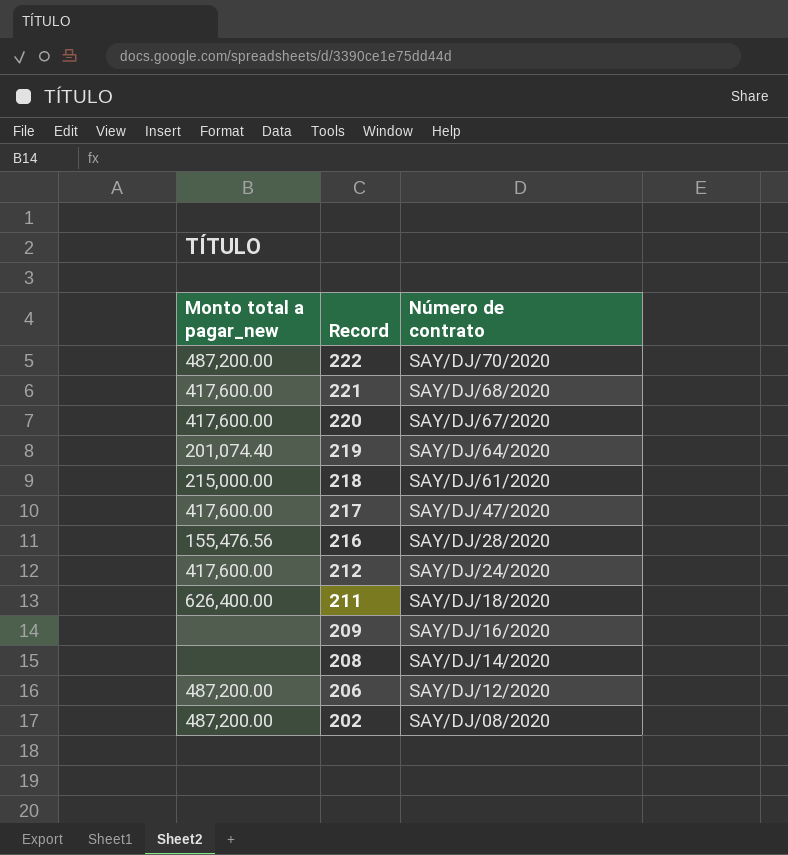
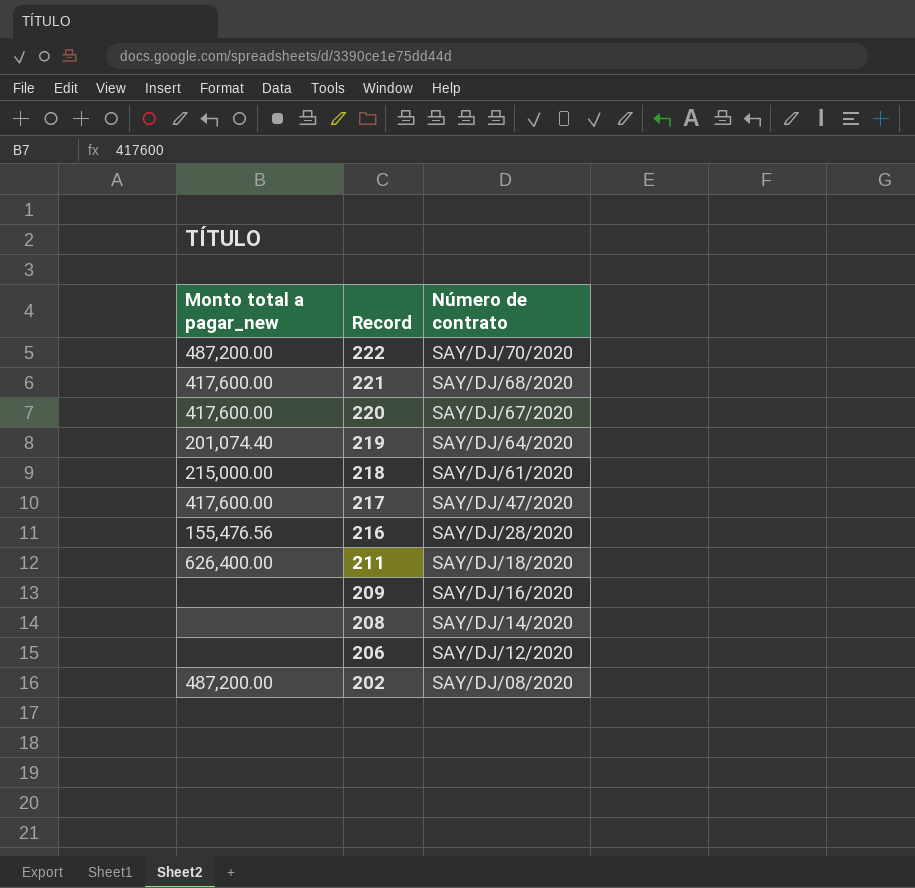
row 212: 417,600.00 | SAY/DJ/24/2020 -> none
206 | Monto total a pagar_new: 487,200.00 -> none

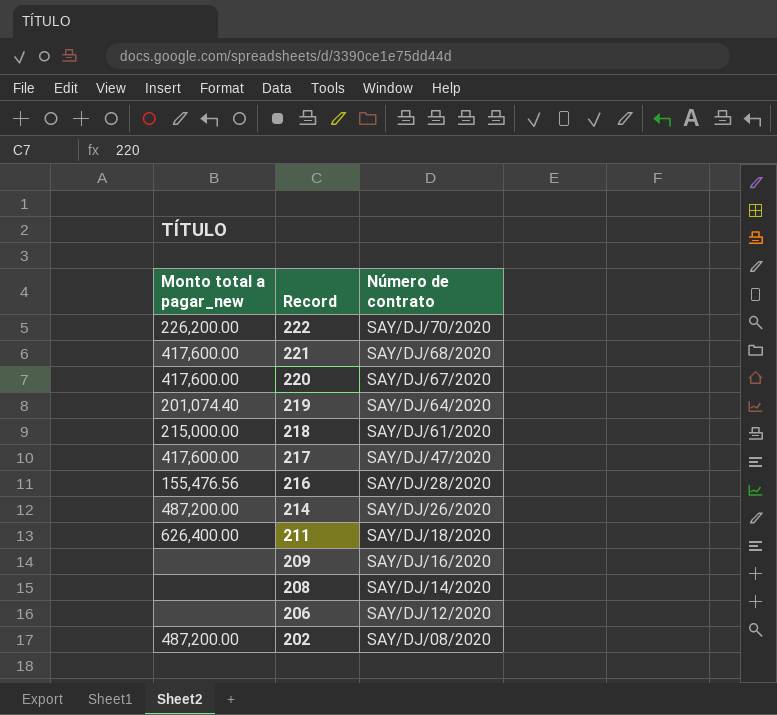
222 | Monto total a pagar_new: 487,200.00 -> 226,200.00
row 214: none -> 487,200.00 | SAY/DJ/26/2020

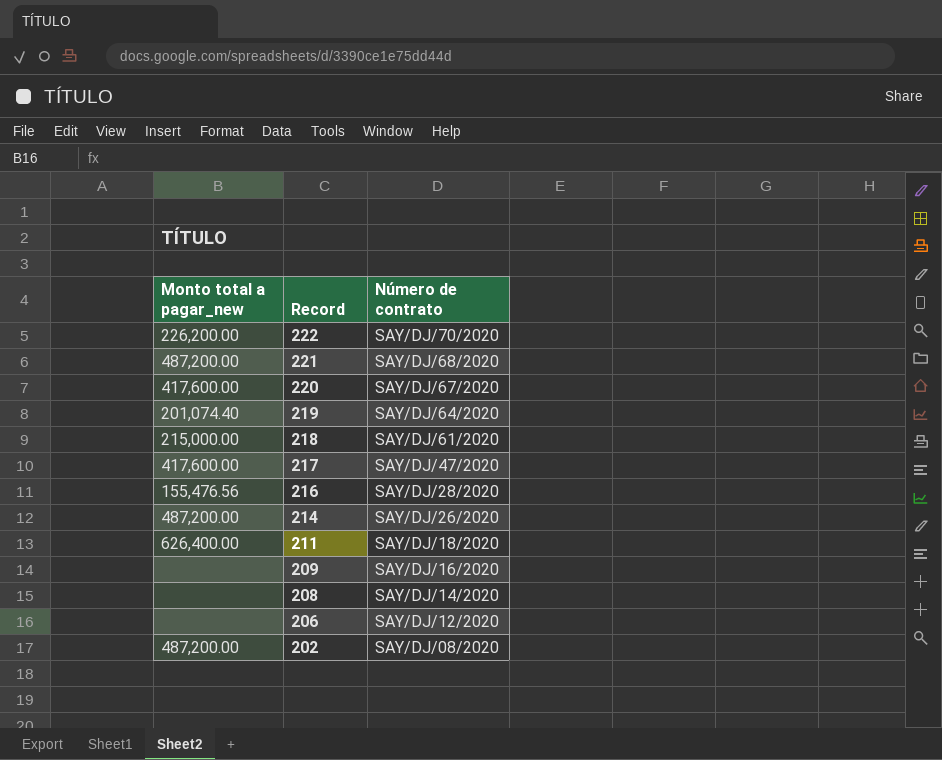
221 | Monto total a pagar_new: 417,600.00 -> 487,200.00

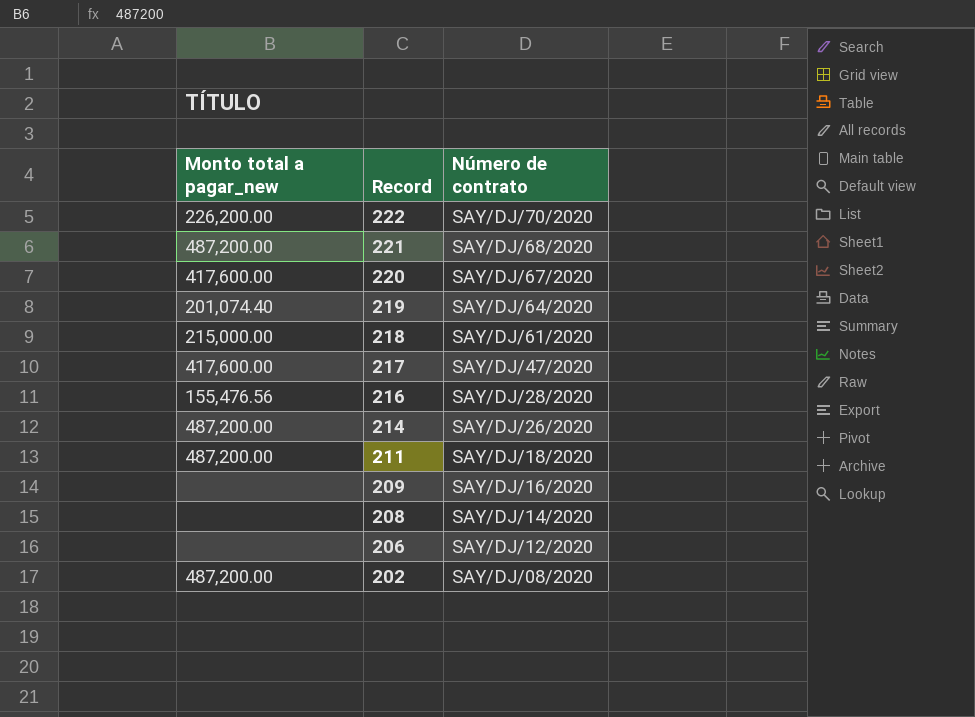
211 | Monto total a pagar_new: 626,400.00 -> 487,200.00

